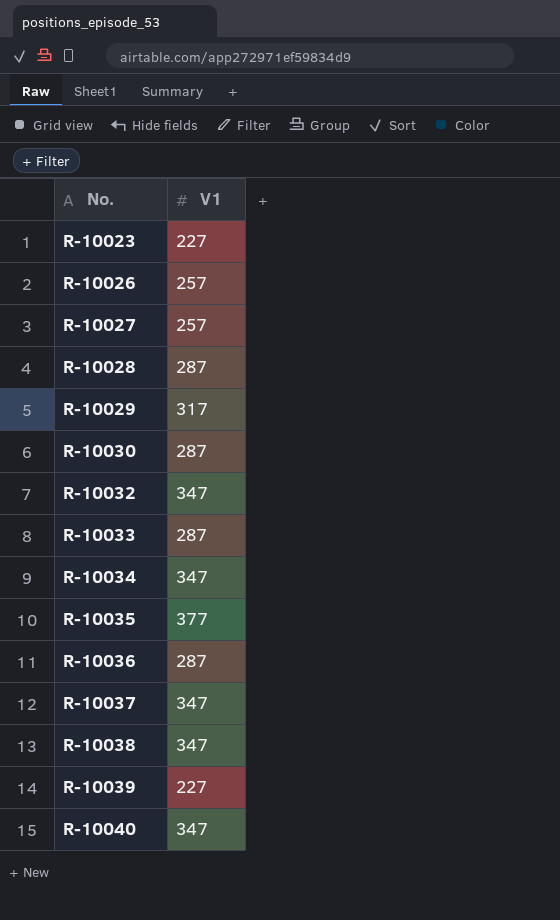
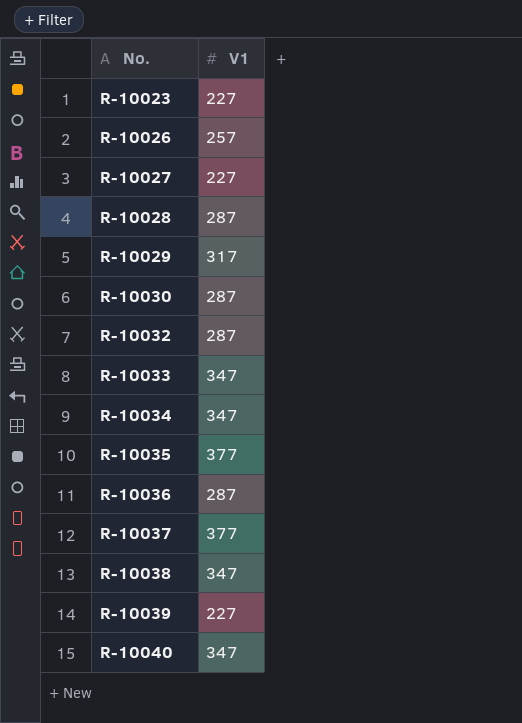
R-10027 | V1: 257 -> 227
R-10032 | V1: 347 -> 287
R-10033 | V1: 287 -> 347
R-10037 | V1: 347 -> 377

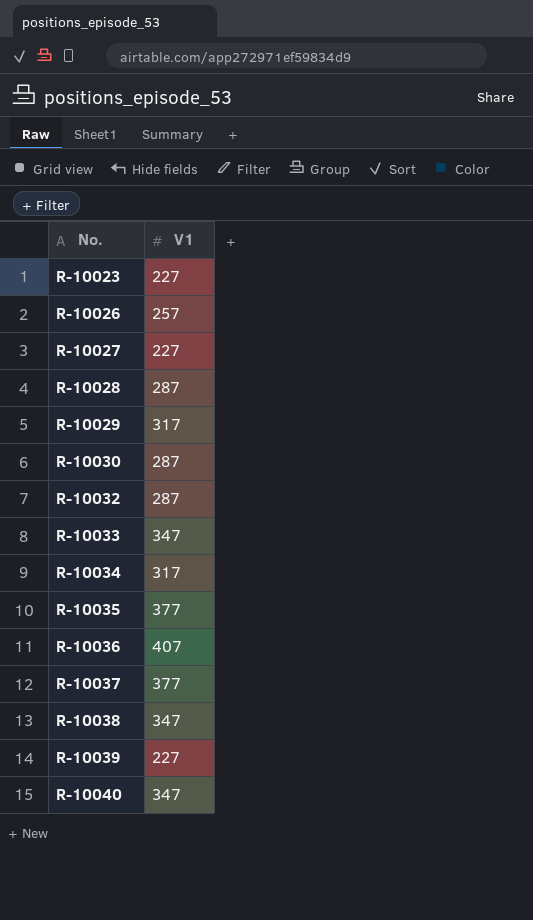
R-10034 | V1: 347 -> 317
R-10036 | V1: 287 -> 407

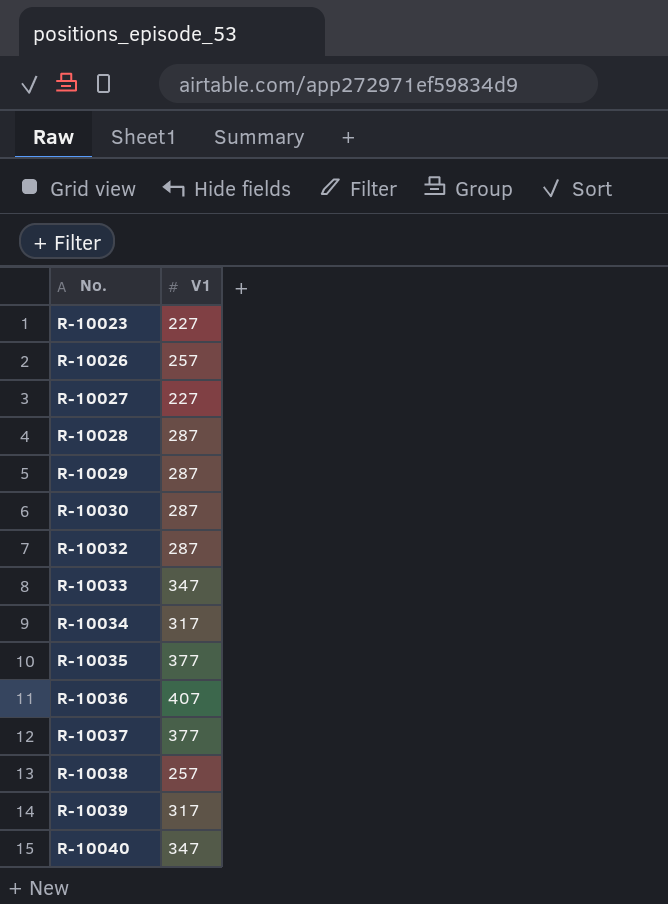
R-10029 | V1: 317 -> 287
R-10038 | V1: 347 -> 257
R-10039 | V1: 227 -> 317

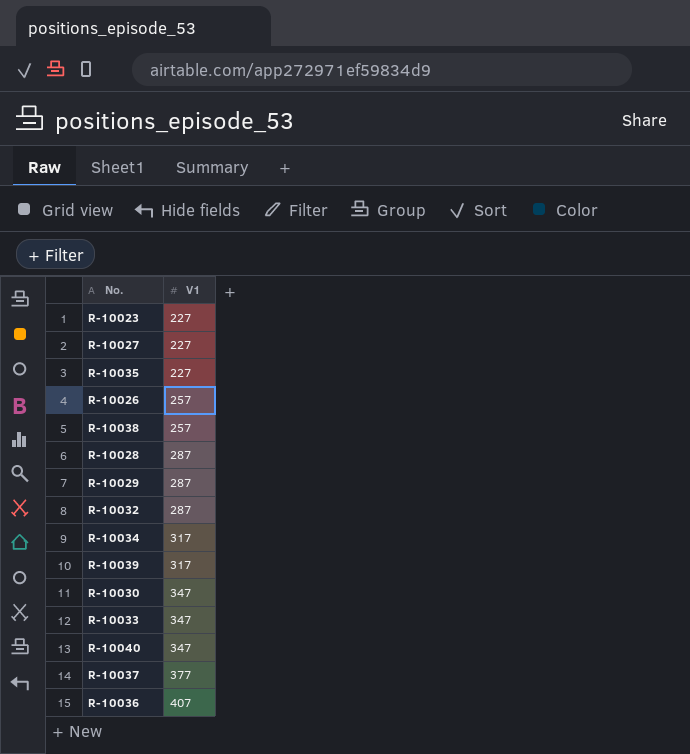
row order: No. ascending -> V1 ascending
R-10035 | V1: 377 -> 227
R-10030 | V1: 287 -> 347

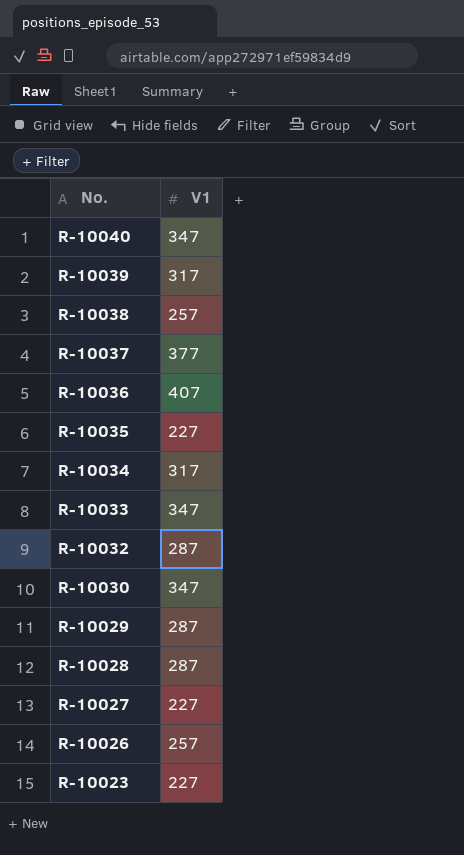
row order: V1 ascending -> No. descending

